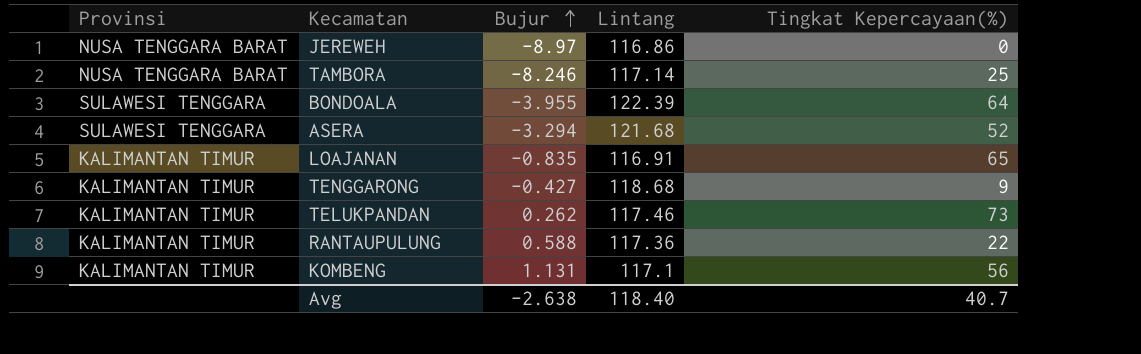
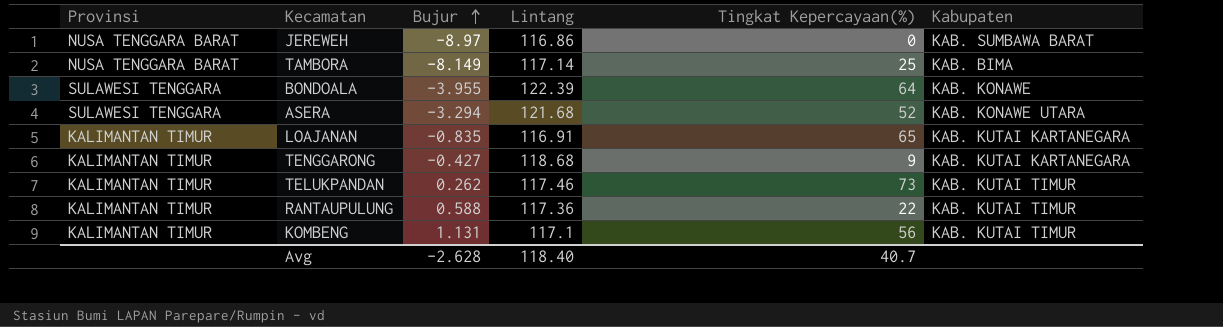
column Kabupaten | position: none -> 6
TAMBORA | Bujur: -8.246 -> -8.149
Avg | Bujur: -2.638 -> -2.628

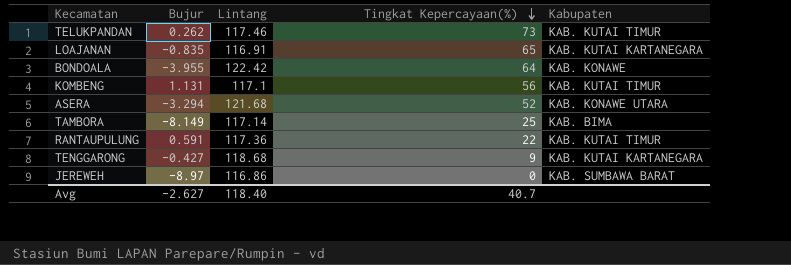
row order: Bujur ascending -> Tingkat Kepercayaan(%) descending
column Provinsi | position: 1 -> none
BONDOALA | Lintang: 122.39 -> 122.42
RANTAUPULUNG | Bujur: 0.588 -> 0.591
Avg | Bujur: -2.628 -> -2.627

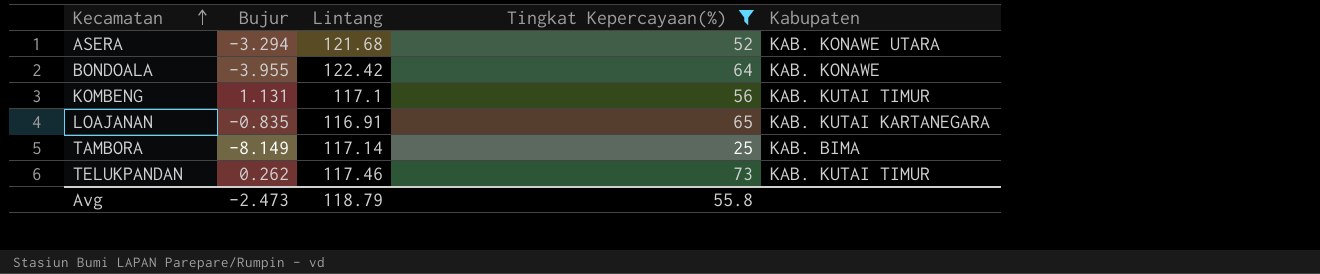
filter: none -> Tingkat Kepercayaan(%) >= 25
row order: Tingkat Kepercayaan(%) descending -> Kecamatan ascending
Avg | Bujur: -2.627 -> -2.473
Avg | Lintang: 118.40 -> 118.79
Avg | Tingkat Kepercayaan(%): 40.7 -> 55.8

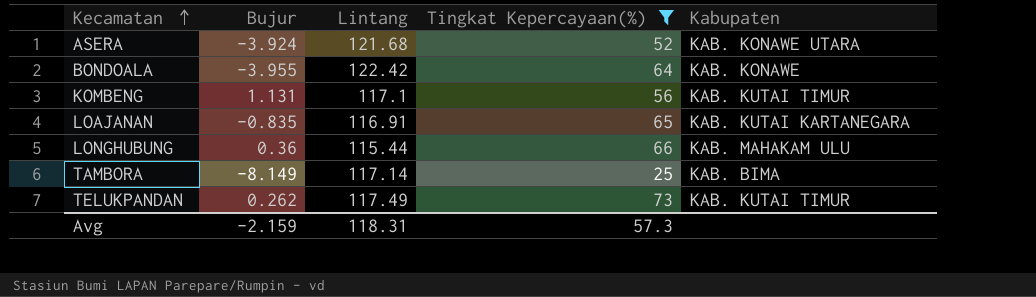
ASERA | Bujur: -3.294 -> -3.924
row LONGHUBUNG: none -> 0.36 | 115.44 | 66 | KAB. MAHAKAM ULU
TELUKPANDAN | Lintang: 117.46 -> 117.49
Avg | Bujur: -2.473 -> -2.159
Avg | Lintang: 118.79 -> 118.31
Avg | Tingkat Kepercayaan(%): 55.8 -> 57.3

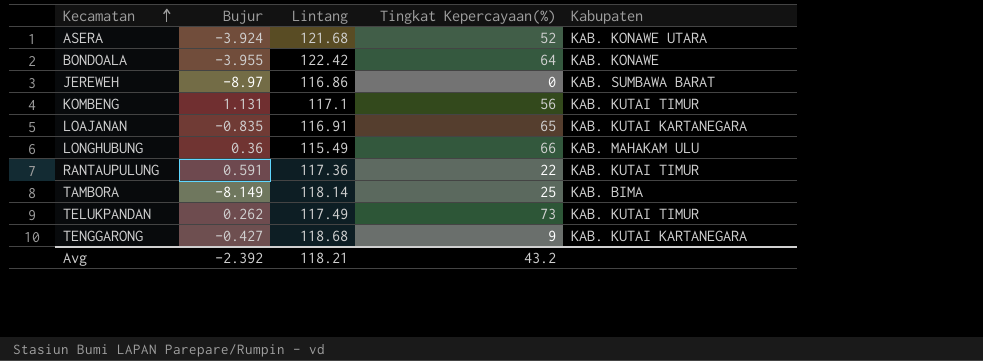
filter: Tingkat Kepercayaan(%) >= 25 -> none
LONGHUBUNG | Lintang: 115.44 -> 115.49
TAMBORA | Lintang: 117.14 -> 118.14
Avg | Bujur: -2.159 -> -2.392
Avg | Lintang: 118.31 -> 118.21
Avg | Tingkat Kepercayaan(%): 57.3 -> 43.2

